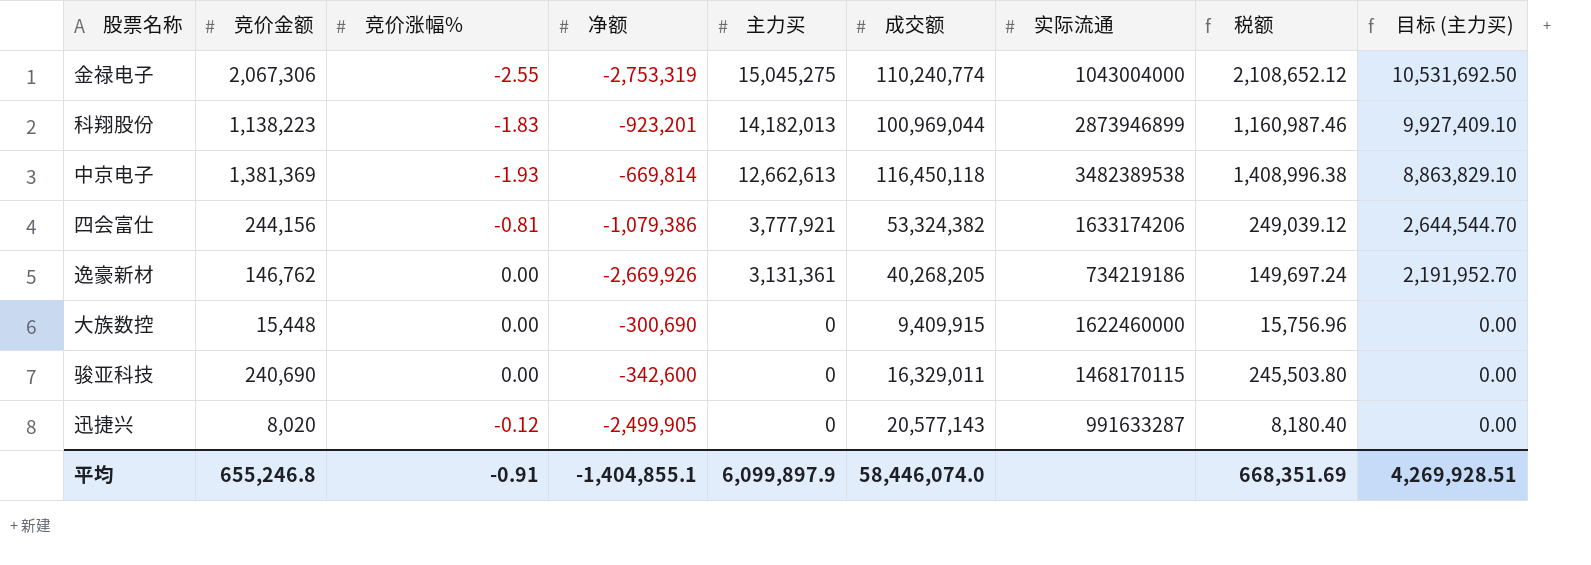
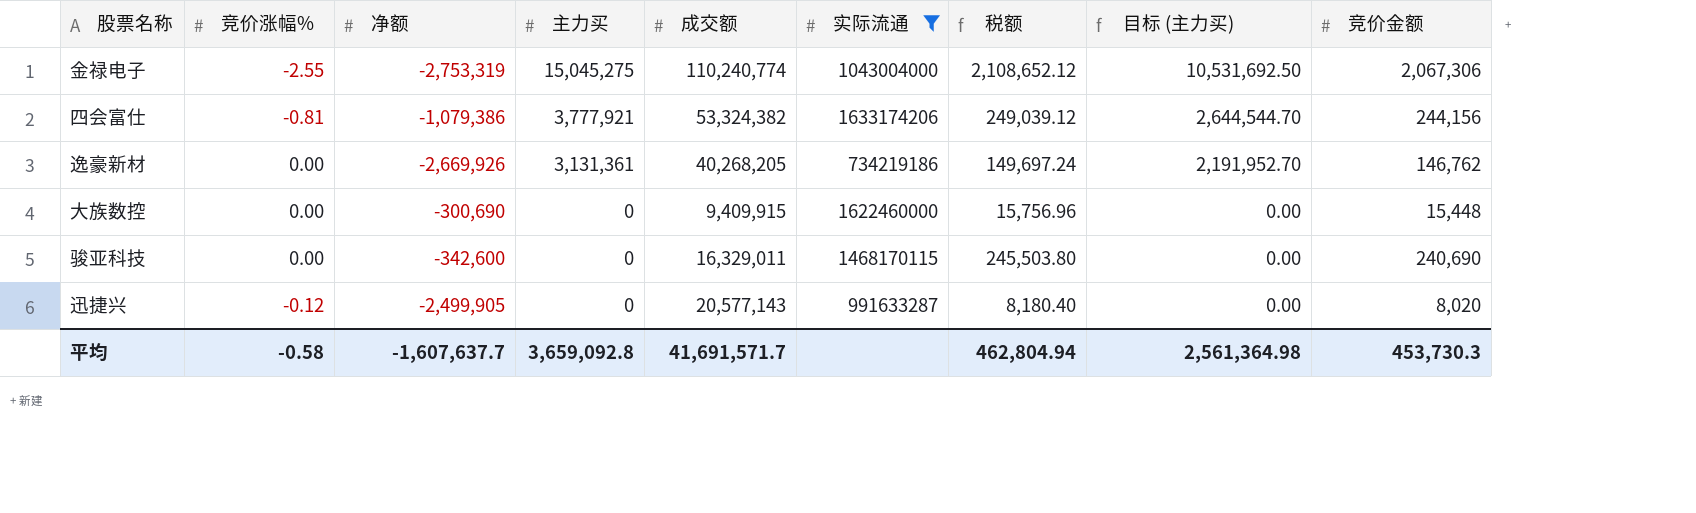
filter: none -> 实际流通 <= 1633174206
column 竞价金额 | position: 2 -> 9
平均 | 竞价涨幅%: -0.91 -> -0.58
平均 | 净额: -1,404,855.1 -> -1,607,637.7
平均 | 主力买: 6,099,897.9 -> 3,659,092.8
平均 | 成交额: 58,446,074.0 -> 41,691,571.7
平均 | 税额: 668,351.69 -> 462,804.94
平均 | 目标 (主力买): 4,269,928.51 -> 2,561,364.98
平均 | 竞价金额: 655,246.8 -> 453,730.3

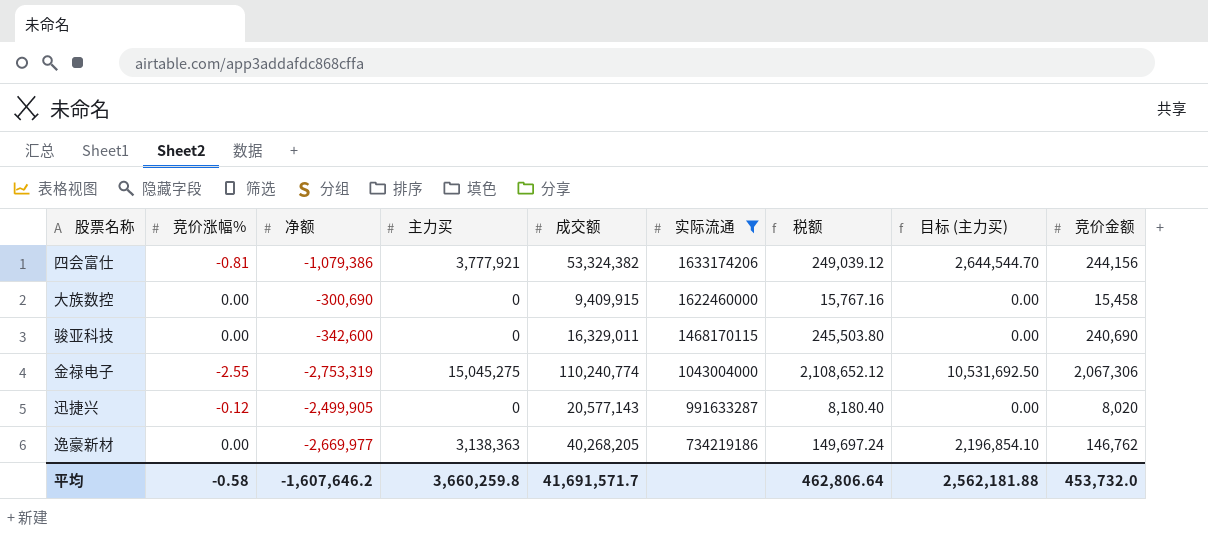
row order: 主力买 descending -> 实际流通 descending
大族数控 | 税额: 15,756.96 -> 15,767.16
大族数控 | 竞价金额: 15,448 -> 15,458
逸豪新材 | 净额: -2,669,926 -> -2,669,977
逸豪新材 | 主力买: 3,131,361 -> 3,138,363
逸豪新材 | 目标 (主力买): 2,191,952.70 -> 2,196,854.10
平均 | 净额: -1,607,637.7 -> -1,607,646.2
平均 | 主力买: 3,659,092.8 -> 3,660,259.8
平均 | 税额: 462,804.94 -> 462,806.64
平均 | 目标 (主力买): 2,561,364.98 -> 2,562,181.88
平均 | 竞价金额: 453,730.3 -> 453,732.0

